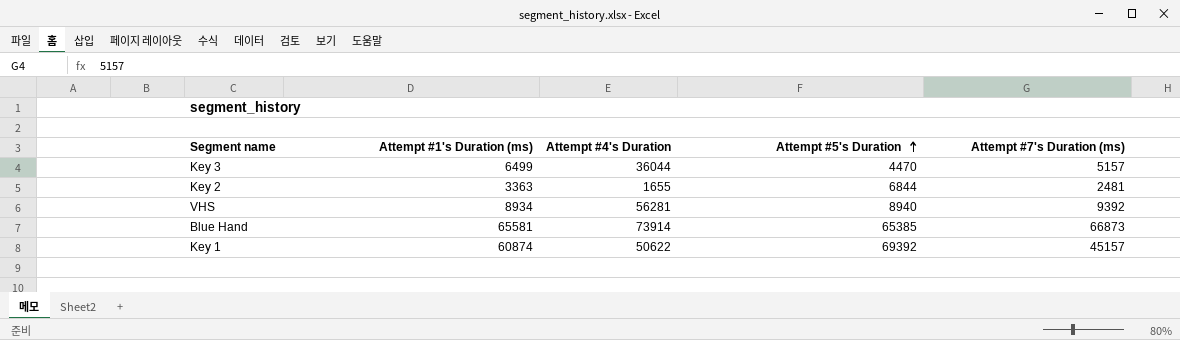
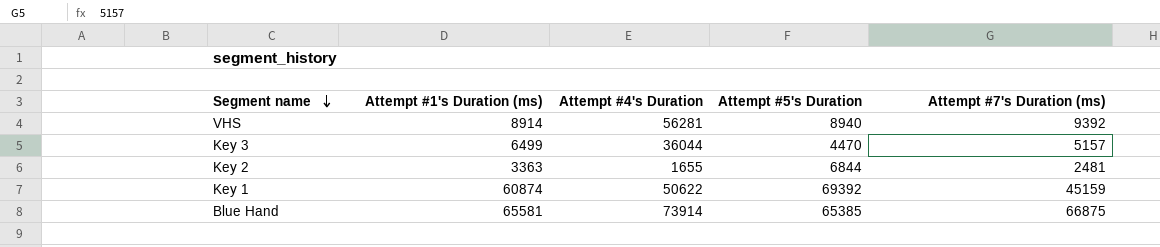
row order: Attempt #5's Duration ascending -> Segment name descending
VHS | Attempt #1's Duration (ms): 8934 -> 8914
Key 1 | Attempt #7's Duration (ms): 45157 -> 45159
Blue Hand | Attempt #7's Duration (ms): 66873 -> 66875

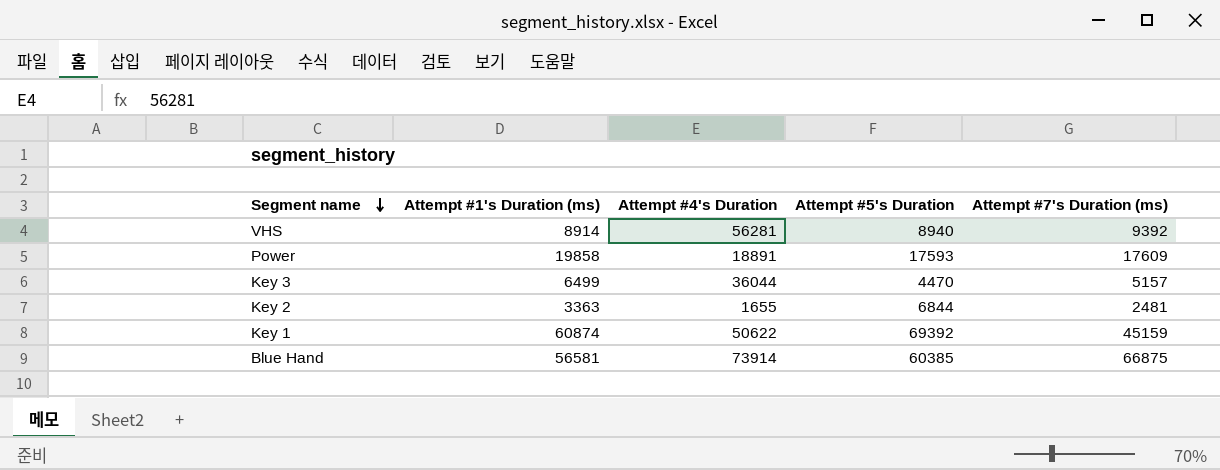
row Power: none -> 19858 | 18891 | 17593 | 17609
Blue Hand | Attempt #1's Duration (ms): 65581 -> 56581
Blue Hand | Attempt #5's Duration: 65385 -> 60385

